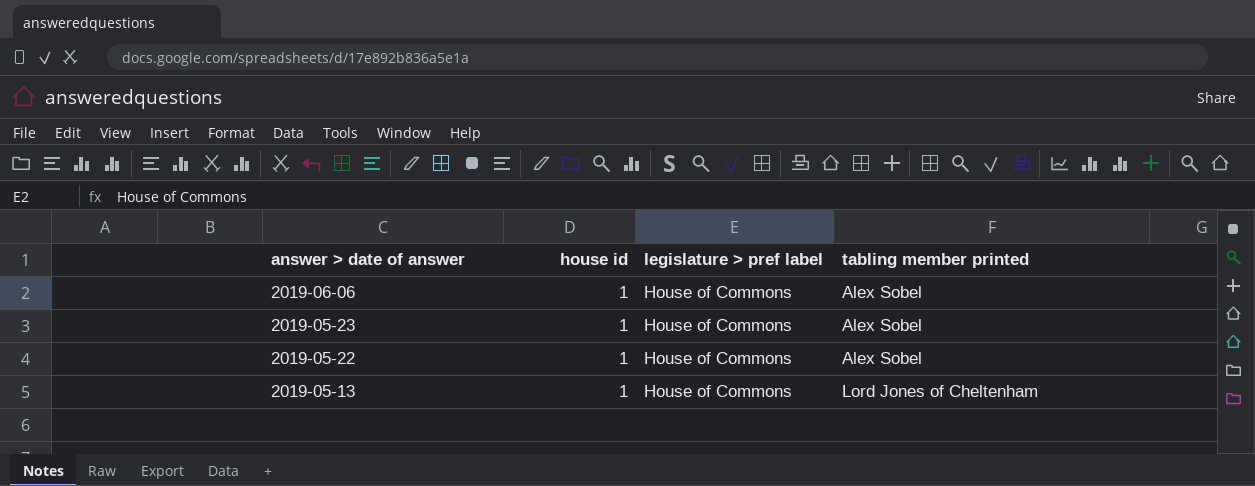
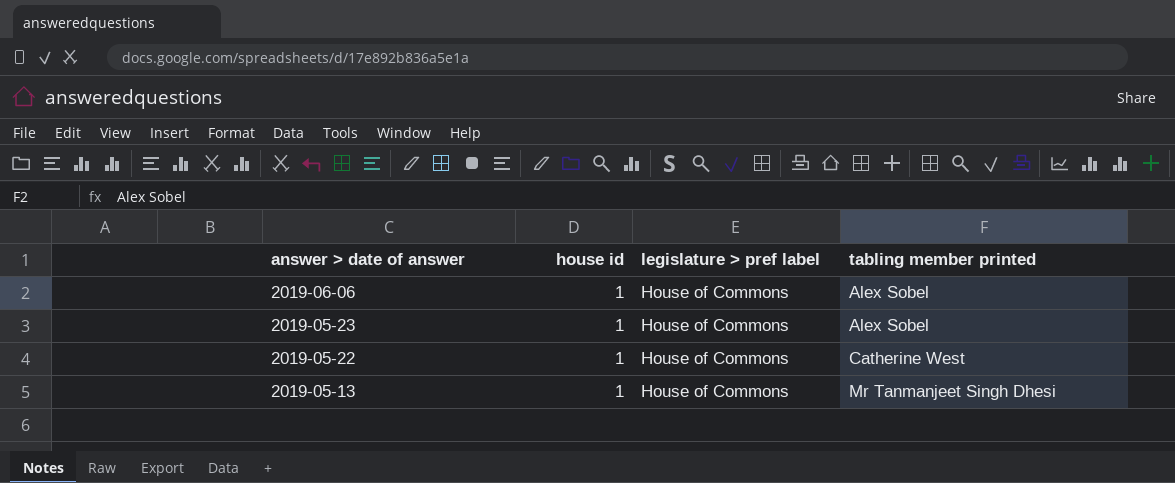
2019-05-22 | tabling member printed: Alex Sobel -> Catherine West
2019-05-13 | tabling member printed: Lord Jones of Cheltenham -> Mr Tanmanjeet Singh Dhesi

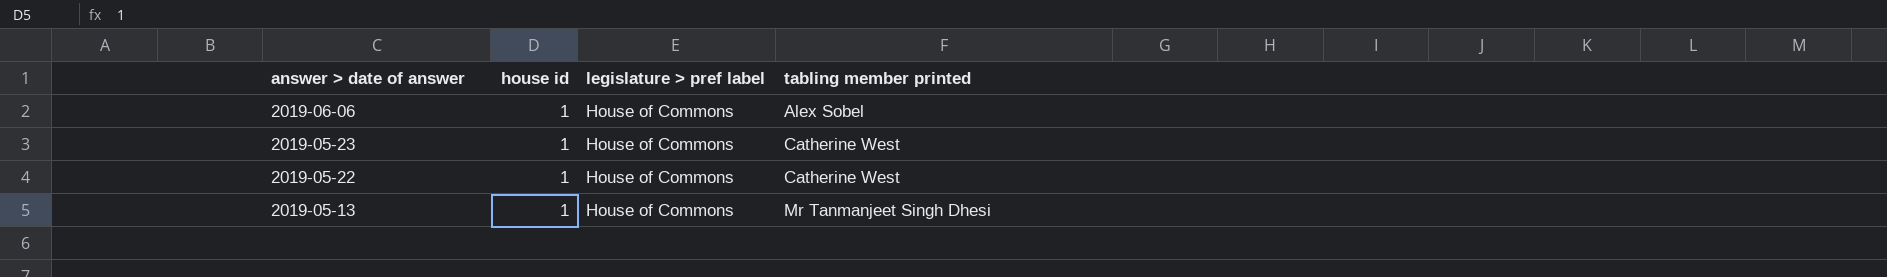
2019-05-23 | tabling member printed: Alex Sobel -> Catherine West

